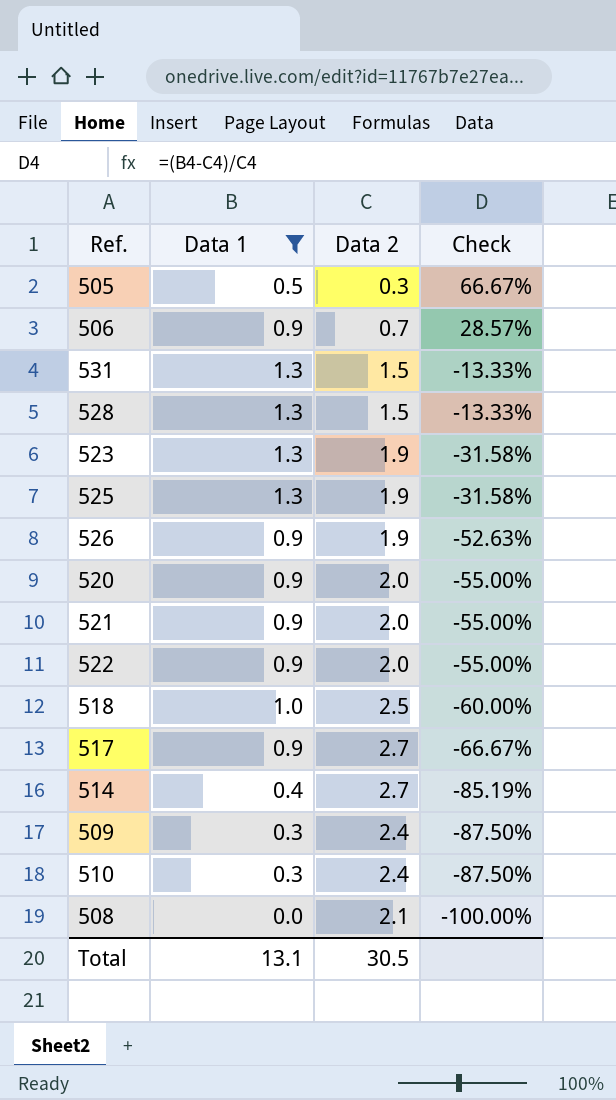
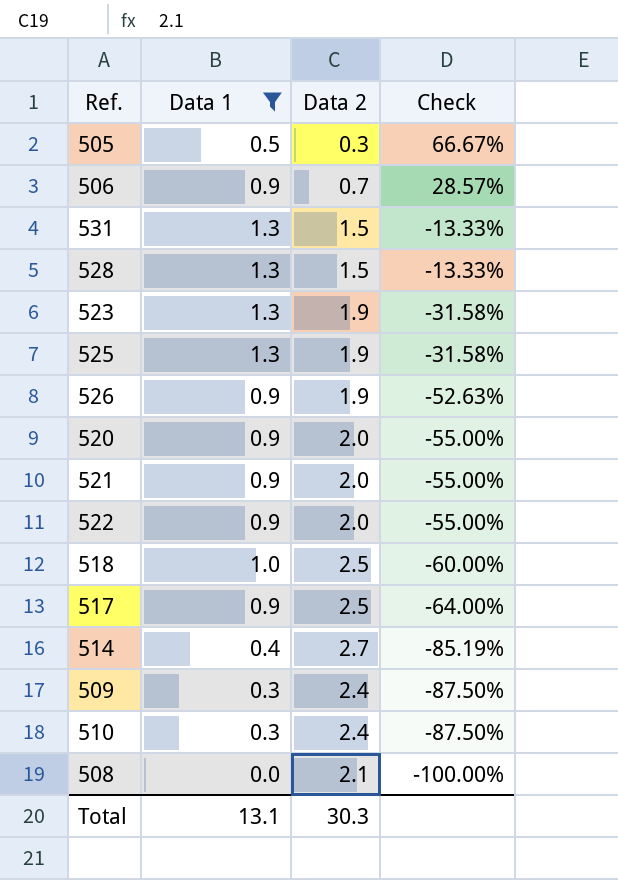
517 | Data 2: 2.7 -> 2.5
517 | Check: -66.67% -> -64.00%
Total | Data 2: 30.5 -> 30.3

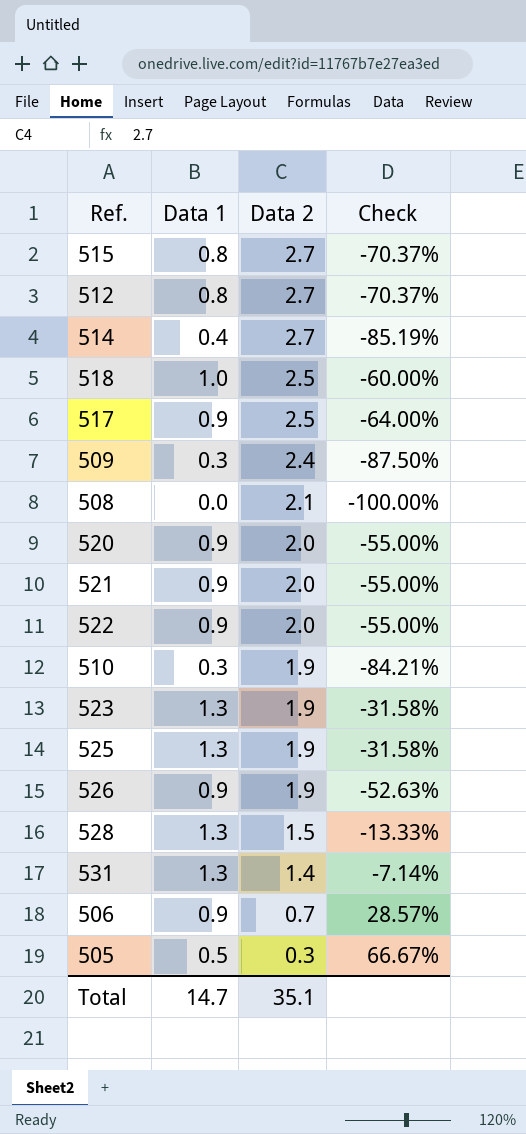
filter: Data 1 != 0.8 -> none
row order: Check descending -> Data 2 descending
510 | Data 2: 2.4 -> 1.9
510 | Check: -87.50% -> -84.21%
531 | Data 2: 1.5 -> 1.4
531 | Check: -13.33% -> -7.14%
Total | Data 1: 13.1 -> 14.7
Total | Data 2: 30.3 -> 35.1

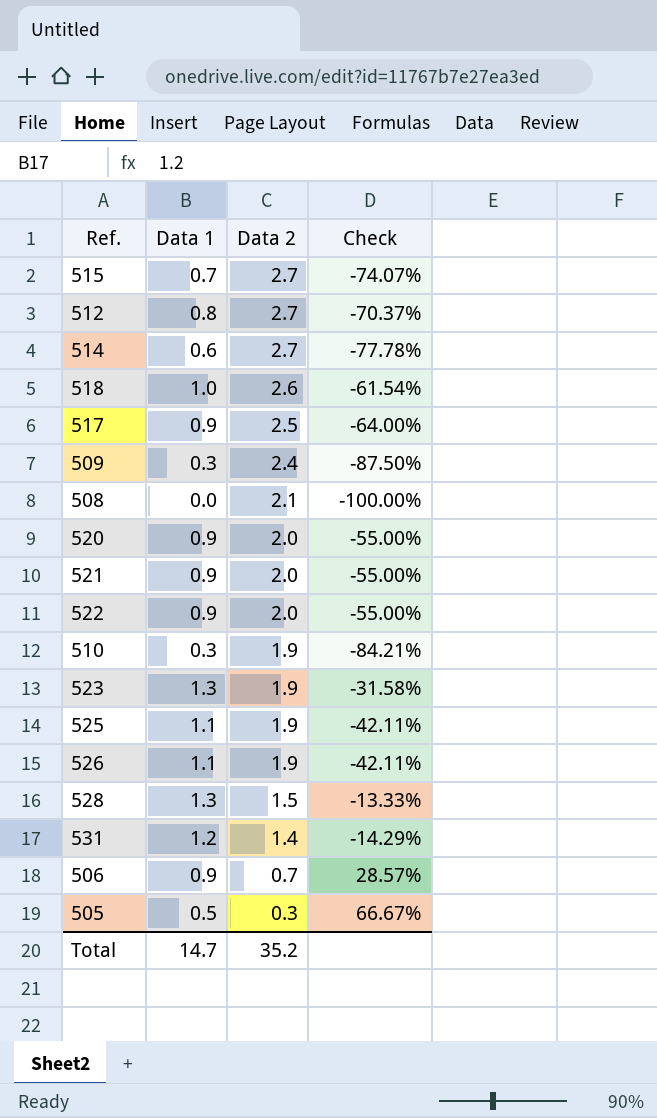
515 | Data 1: 0.8 -> 0.7
515 | Check: -70.37% -> -74.07%
514 | Data 1: 0.4 -> 0.6
514 | Check: -85.19% -> -77.78%
518 | Data 2: 2.5 -> 2.6
518 | Check: -60.00% -> -61.54%
525 | Data 1: 1.3 -> 1.1
525 | Check: -31.58% -> -42.11%
526 | Data 1: 0.9 -> 1.1
526 | Check: -52.63% -> -42.11%
531 | Data 1: 1.3 -> 1.2
531 | Check: -7.14% -> -14.29%
Total | Data 2: 35.1 -> 35.2

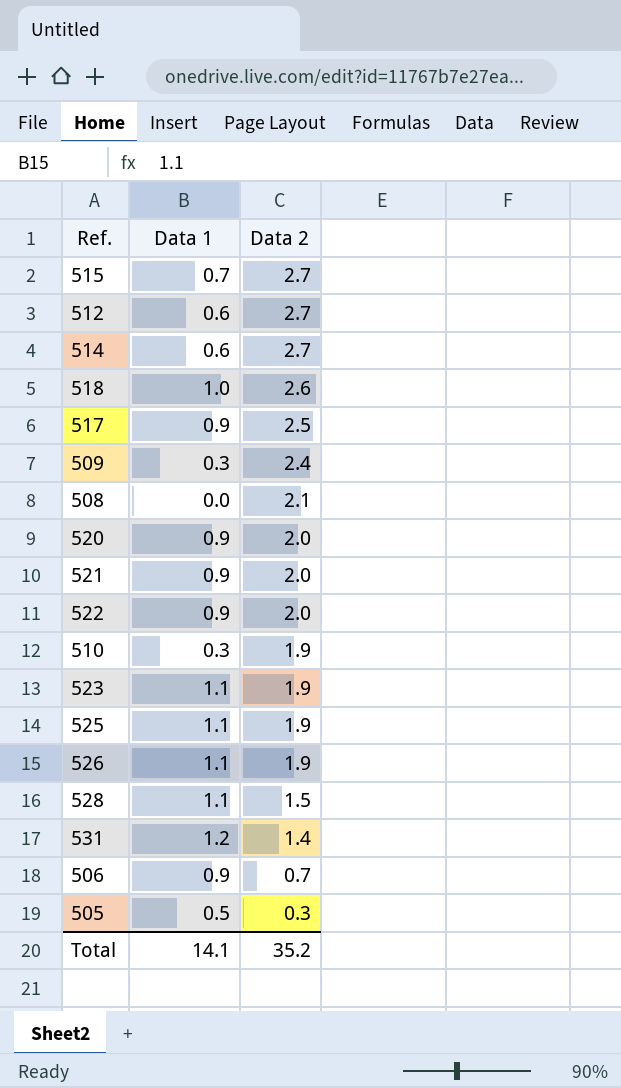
column Check | formula: ([Data 1] - [Data 2]) / [Data 2] -> none
512 | Data 1: 0.8 -> 0.6
523 | Data 1: 1.3 -> 1.1
528 | Data 1: 1.3 -> 1.1
Total | Data 1: 14.7 -> 14.1

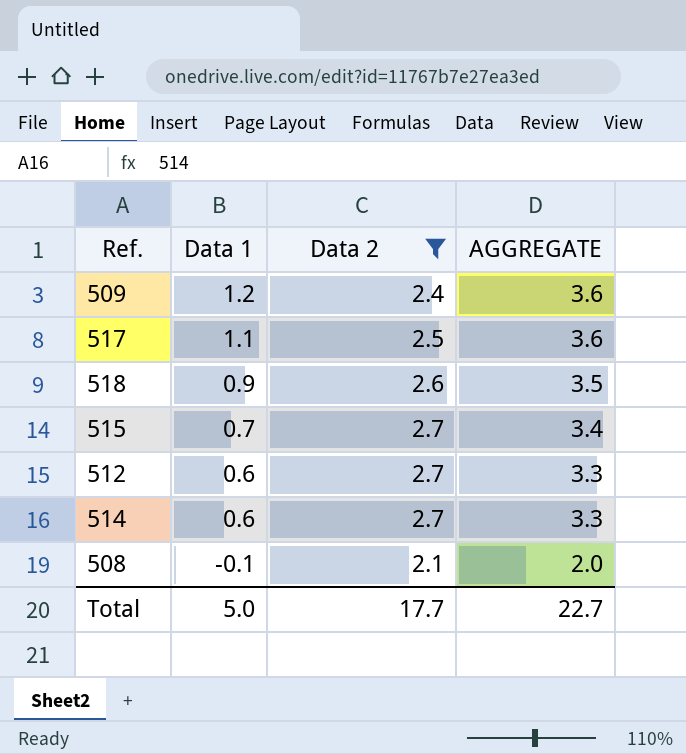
filter: none -> Data 2 >= 2.1
row order: Data 2 descending -> Data 1 descending
column AGGREGATE | formula: none -> [Data 1] + [Data 2]
509 | Data 1: 0.3 -> 1.2
517 | Data 1: 0.9 -> 1.1
518 | Data 1: 1.0 -> 0.9
508 | Data 1: 0.0 -> -0.1
Total | Data 1: 14.1 -> 5.0
Total | Data 2: 35.2 -> 17.7

